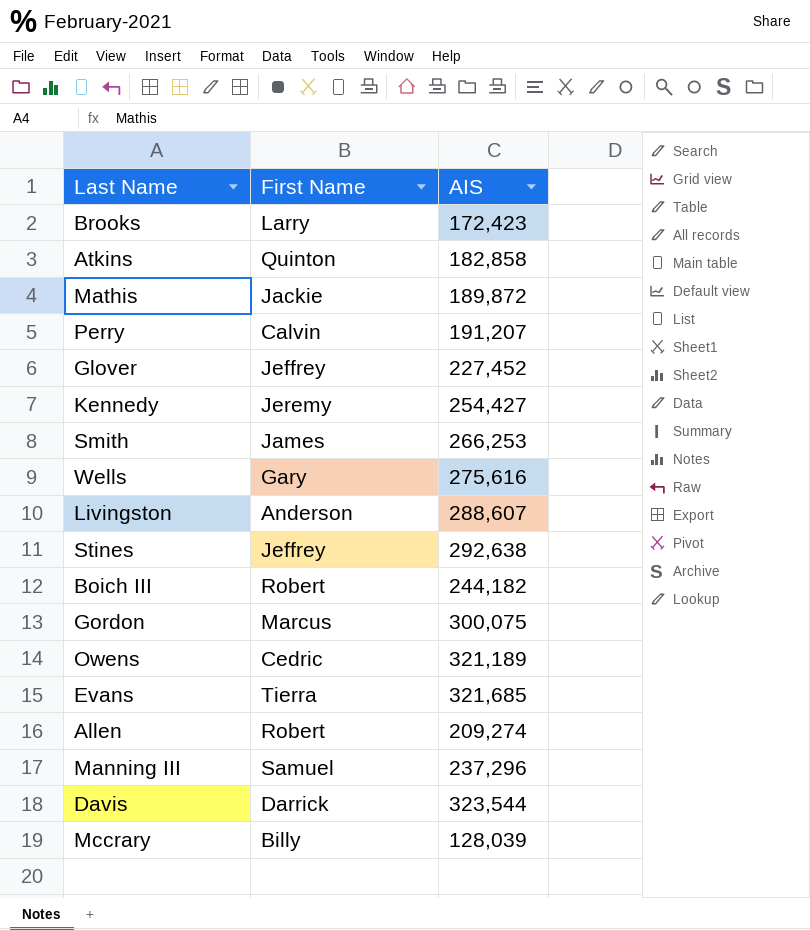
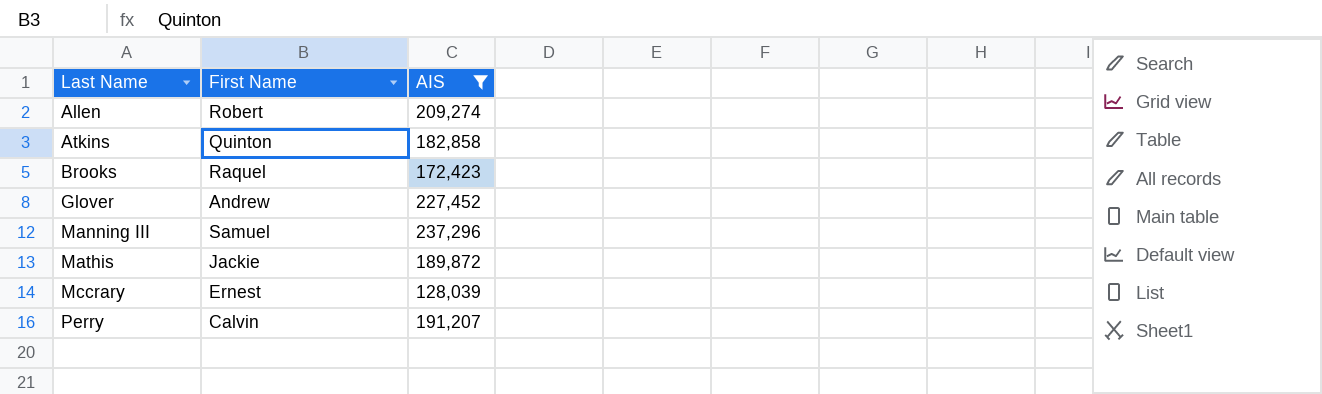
filter: none -> AIS <= 237,296
row order: none -> Last Name ascending
Brooks | First Name: Larry -> Raquel
Glover | First Name: Jeffrey -> Andrew
Mccrary | First Name: Billy -> Ernest

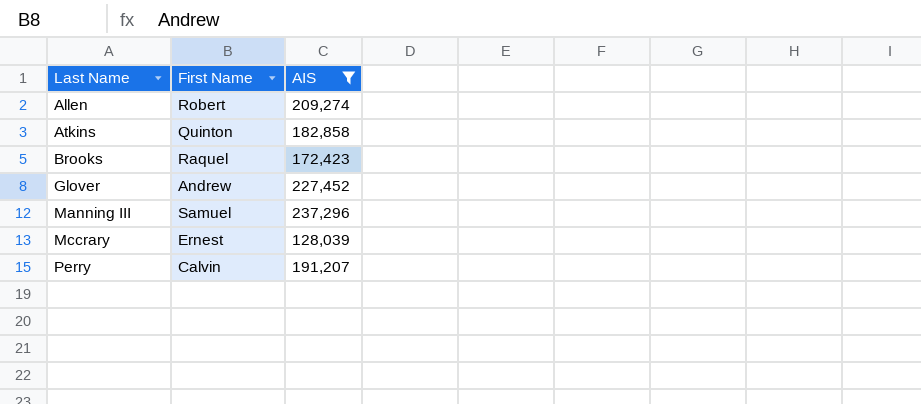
row Mathis: Jackie | 189,872 -> none

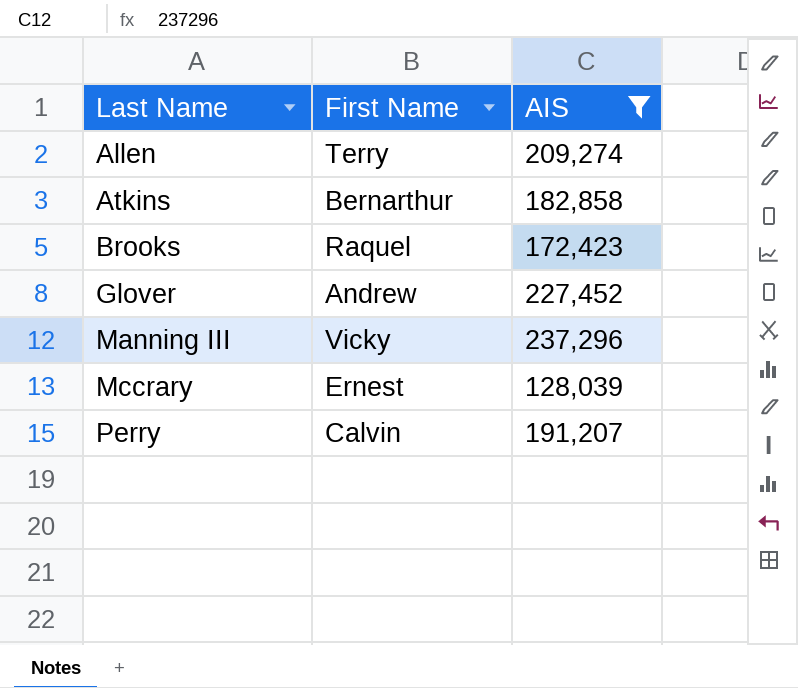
Allen | First Name: Robert -> Terry
Atkins | First Name: Quinton -> Bernarthur
Manning III | First Name: Samuel -> Vicky

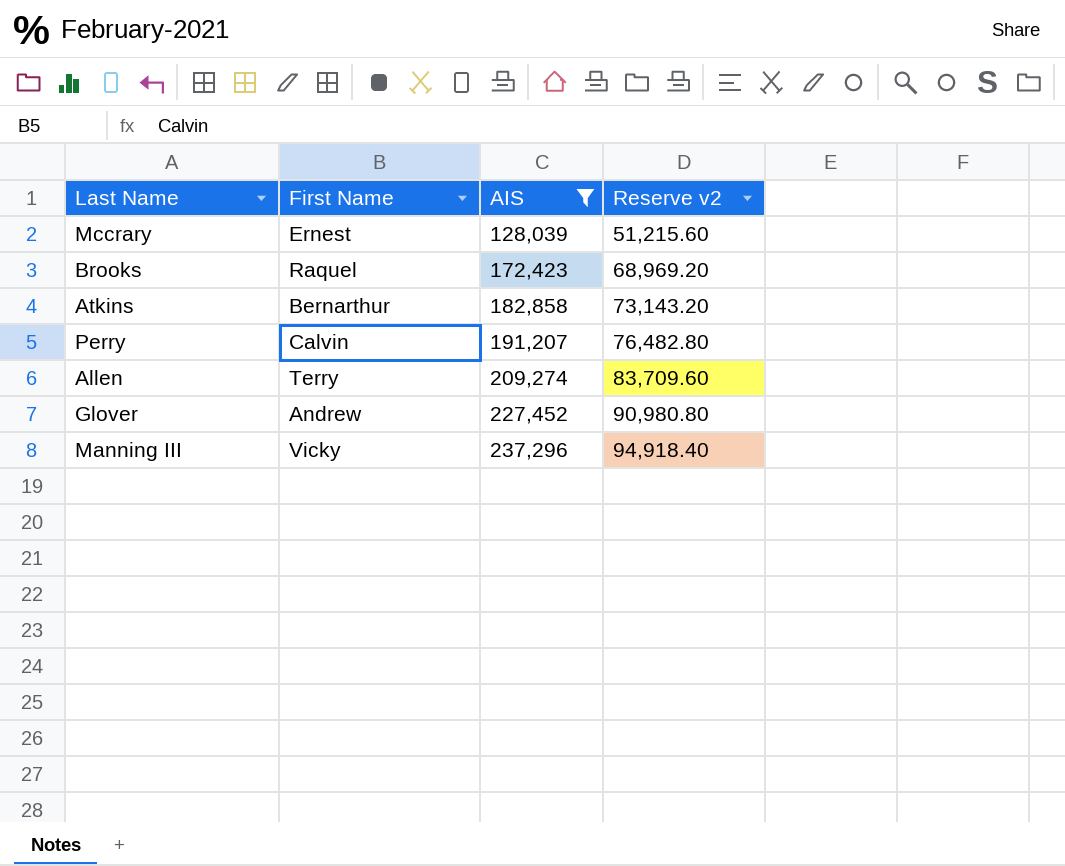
row order: Last Name ascending -> AIS ascending
column Reserve v2 | formula: none -> [AIS] * 0.4

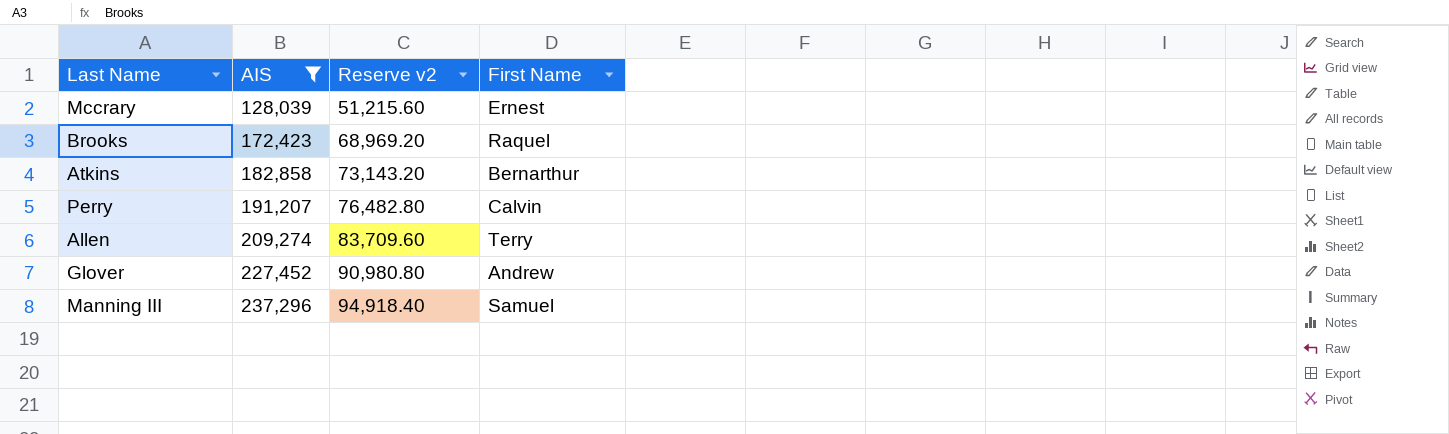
column First Name | position: 2 -> 4
Manning III | First Name: Vicky -> Samuel

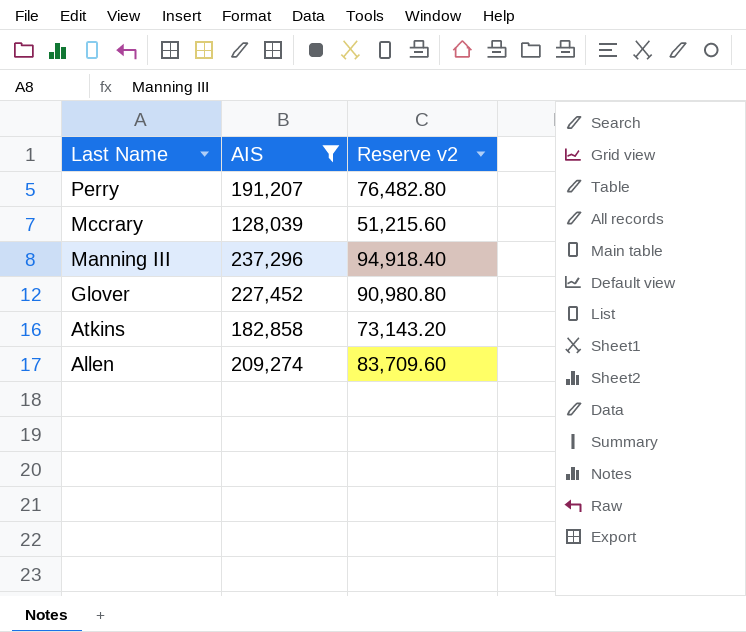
row order: AIS ascending -> Last Name descending
column First Name | position: 4 -> none
row Brooks: 172,423 | 68,969.20 | Raquel -> none

